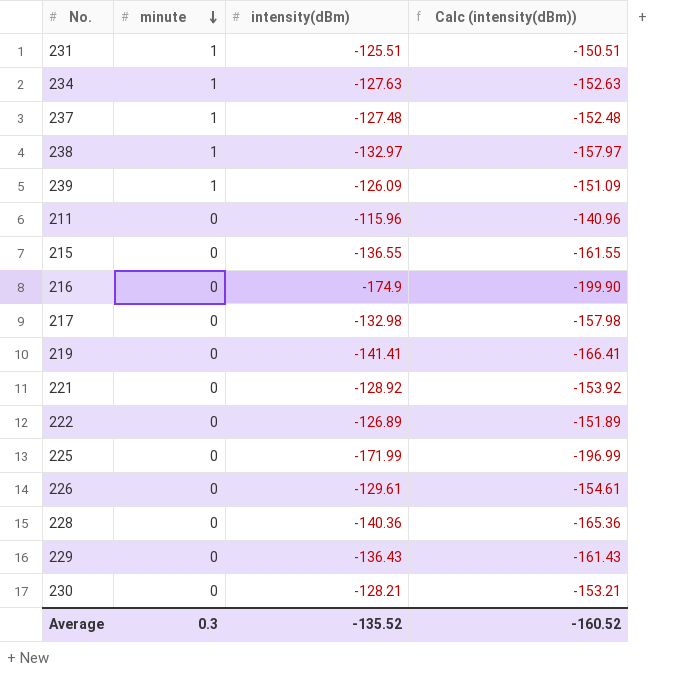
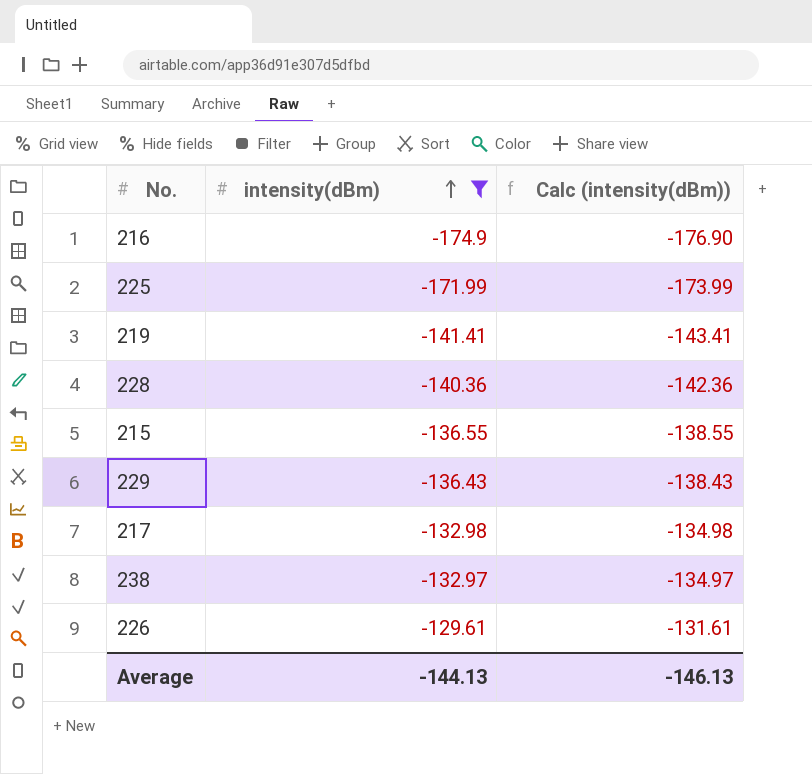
filter: none -> intensity(dBm) <= -129.61
row order: minute descending -> intensity(dBm) ascending
column minute | position: 2 -> none
column Calc (intensity(dBm)) | formula: [intensity(dBm)] - 25 -> [intensity(dBm)] - 2
Average | intensity(dBm): -135.52 -> -144.13
Average | Calc (intensity(dBm)): -160.52 -> -146.13

